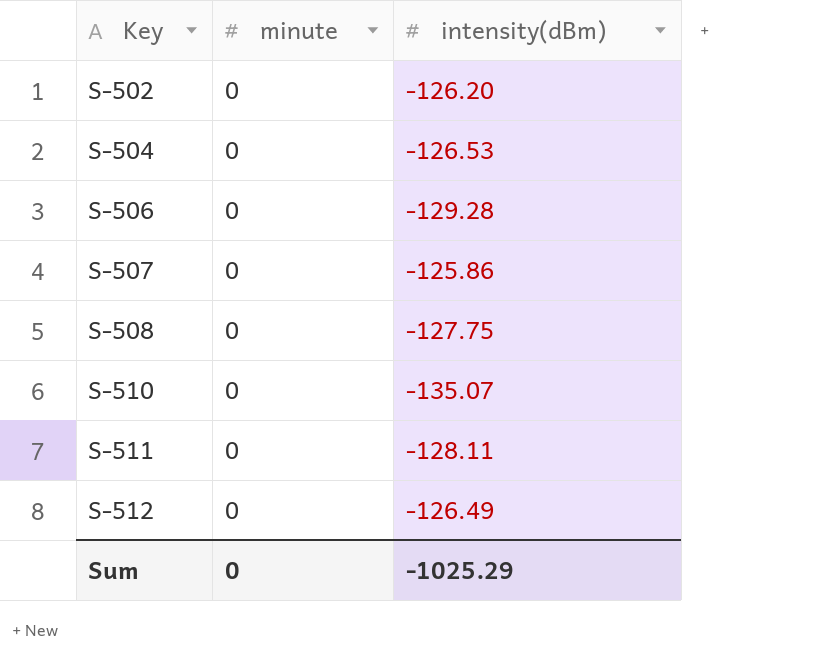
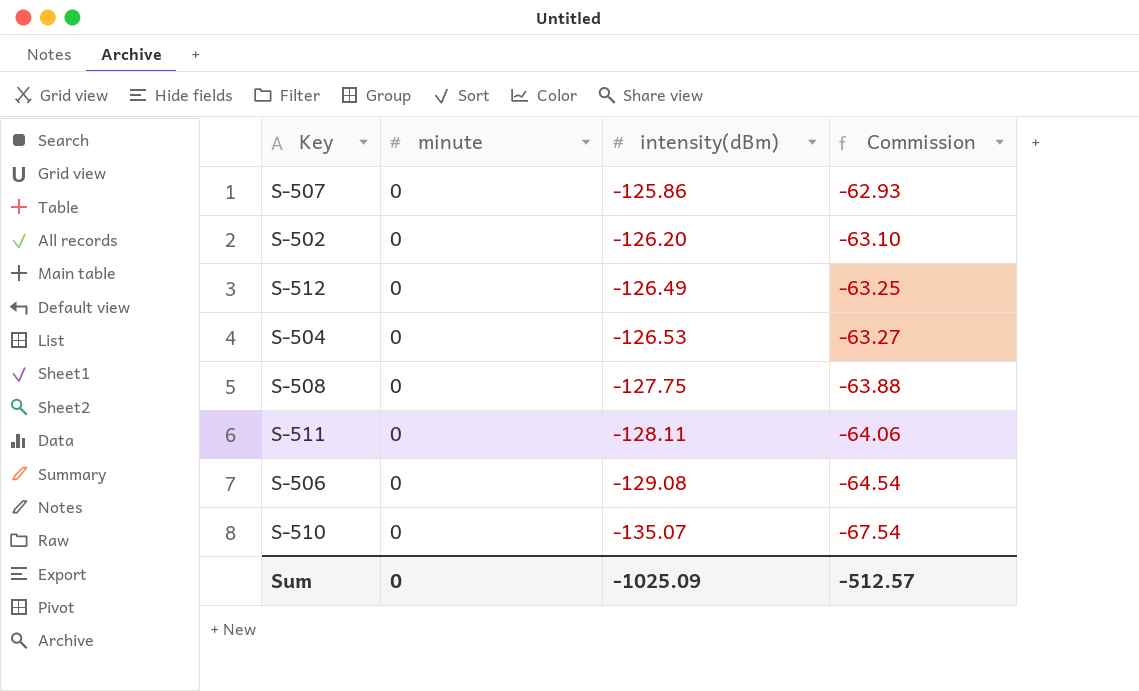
row order: Key ascending -> intensity(dBm) descending
column Commission | formula: none -> [intensity(dBm)] * 0.5
S-506 | intensity(dBm): -129.28 -> -129.08
Sum | intensity(dBm): -1025.29 -> -1025.09

